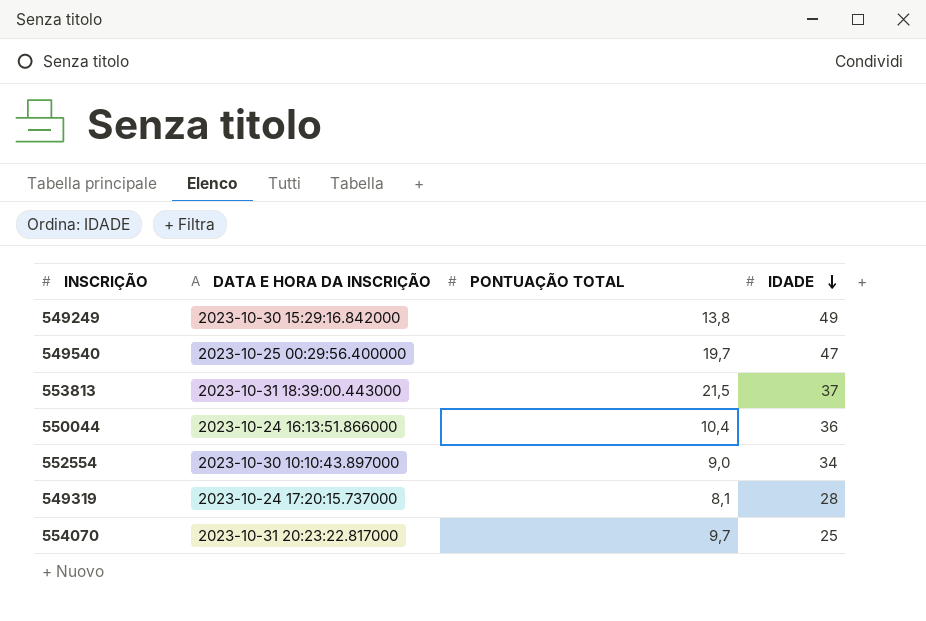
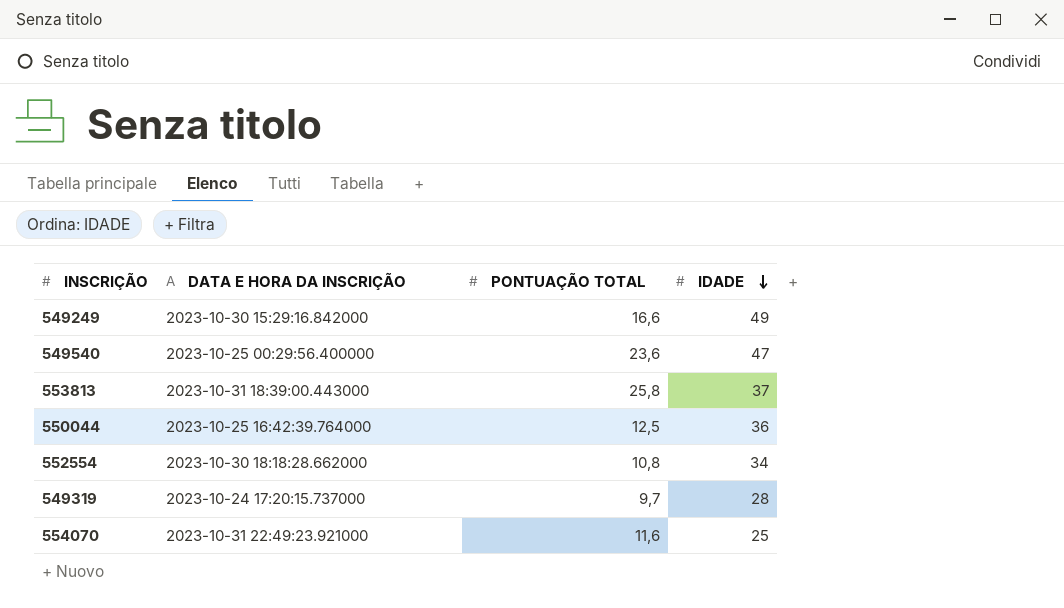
549249 | PONTUAÇÃO TOTAL: 13,8 -> 16,6
549540 | PONTUAÇÃO TOTAL: 19,7 -> 23,6
553813 | PONTUAÇÃO TOTAL: 21,5 -> 25,8
550044 | DATA E HORA DA INSCRIÇÃO: 2023-10-24 16:13:51.866000 -> 2023-10-25 16:42:39.764000
550044 | PONTUAÇÃO TOTAL: 10,4 -> 12,5
552554 | DATA E HORA DA INSCRIÇÃO: 2023-10-30 10:10:43.897000 -> 2023-10-30 18:18:28.662000
552554 | PONTUAÇÃO TOTAL: 9,0 -> 10,8
549319 | PONTUAÇÃO TOTAL: 8,1 -> 9,7
554070 | DATA E HORA DA INSCRIÇÃO: 2023-10-31 20:23:22.817000 -> 2023-10-31 22:49:23.921000
554070 | PONTUAÇÃO TOTAL: 9,7 -> 11,6

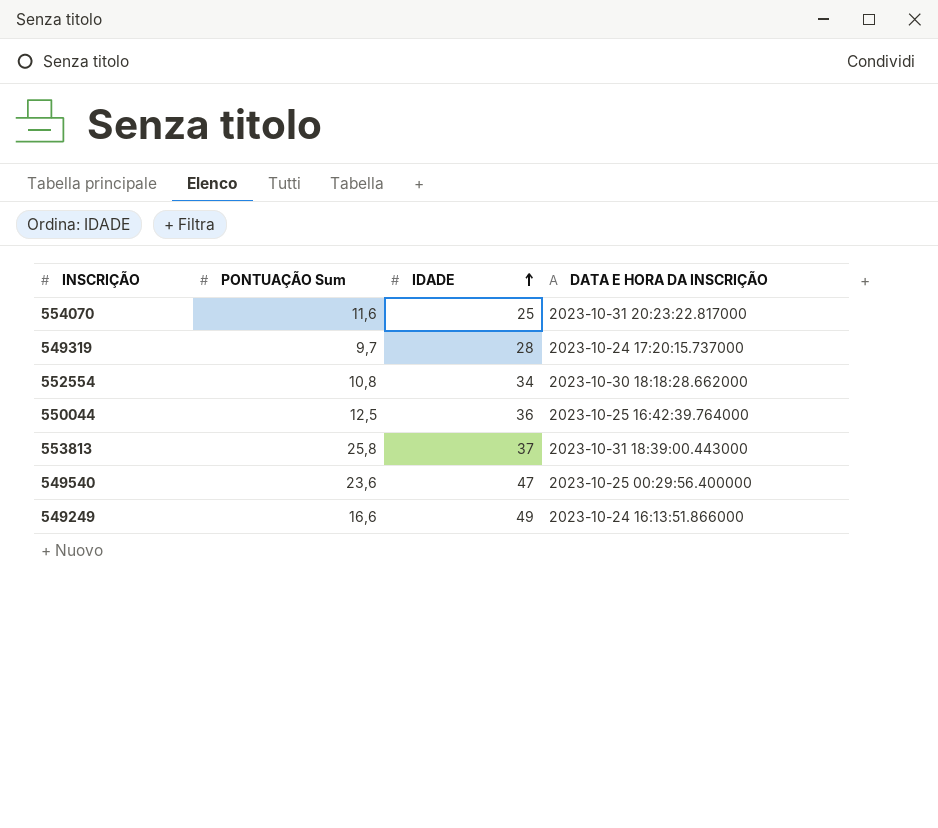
row order: IDADE descending -> IDADE ascending
column name: PONTUAÇÃO TOTAL -> PONTUAÇÃO Sum
column DATA E HORA DA INSCRIÇÃO | position: 2 -> 4
554070 | DATA E HORA DA INSCRIÇÃO: 2023-10-31 22:49:23.921000 -> 2023-10-31 20:23:22.817000
549249 | DATA E HORA DA INSCRIÇÃO: 2023-10-30 15:29:16.842000 -> 2023-10-24 16:13:51.866000

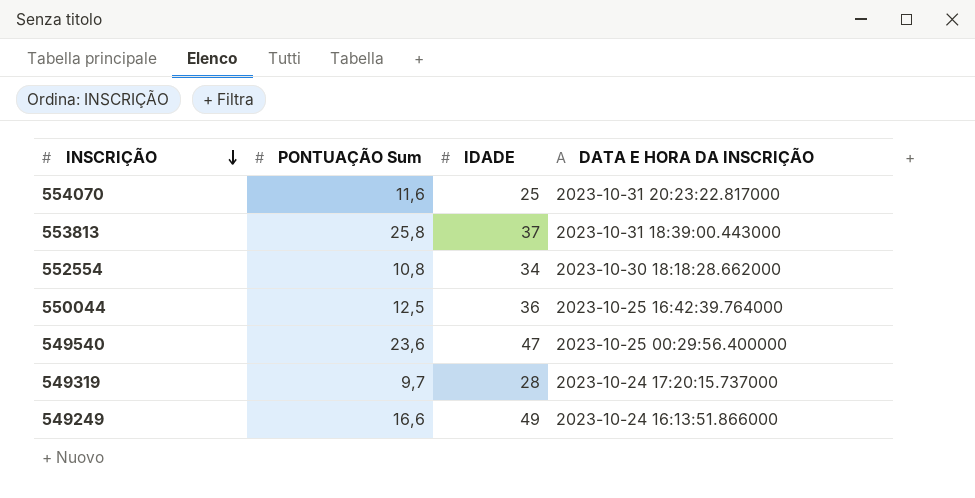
row order: IDADE ascending -> INSCRIÇÃO descending

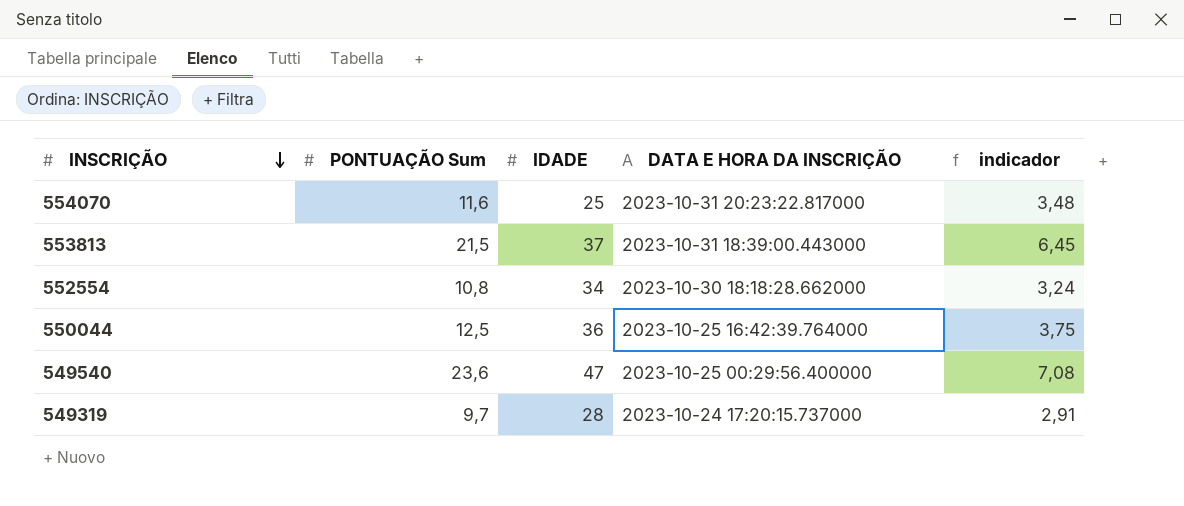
column indicador | formula: none -> [PONTUAÇÃO Sum] * 0,3
row 549249: 16,6 | 49 | 2023-10-24 16:13:51.866000 -> none
553813 | PONTUAÇÃO Sum: 25,8 -> 21,5

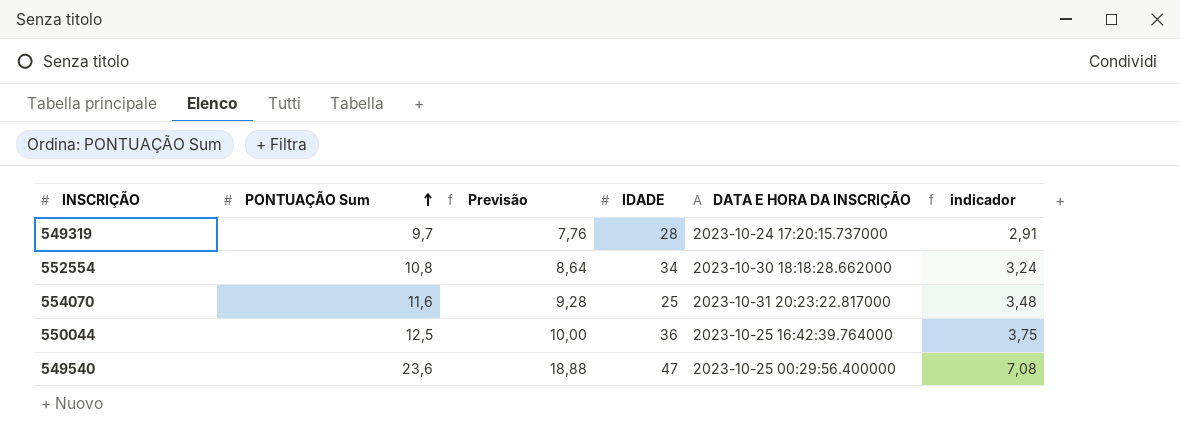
row order: INSCRIÇÃO descending -> PONTUAÇÃO Sum ascending
column Previsão | formula: none -> [PONTUAÇÃO Sum] * 0,8
row 553813: 21,5 | 37 | 2023-10-31 18:39:00.443000 | 6,45 -> none

